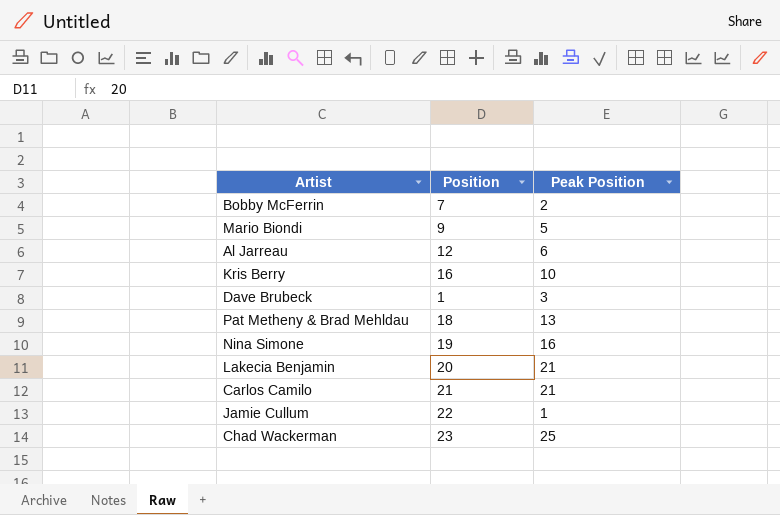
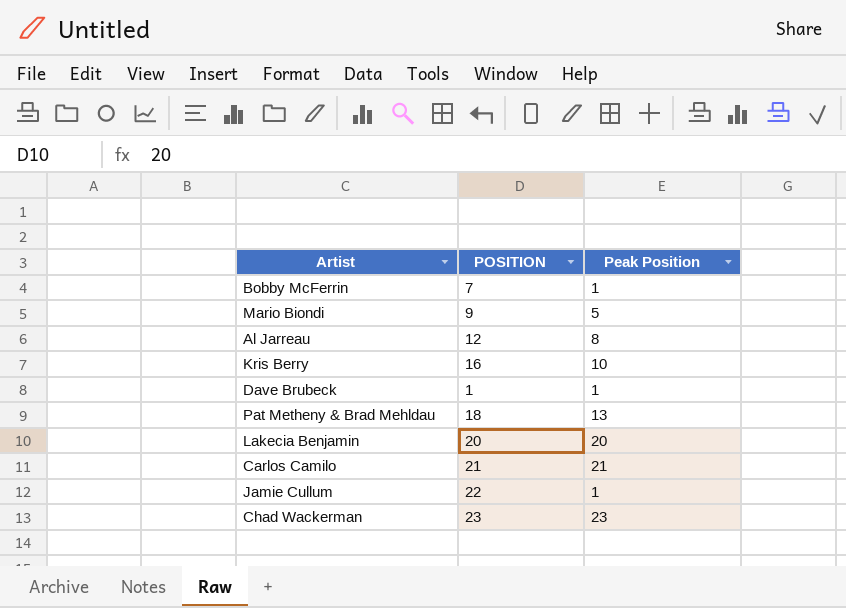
column name: Position -> POSITION
row Nina Simone: 19 | 16 -> none
Bobby McFerrin | Peak Position: 2 -> 1
Al Jarreau | Peak Position: 6 -> 8
Dave Brubeck | Peak Position: 3 -> 1
Lakecia Benjamin | Peak Position: 21 -> 20
Chad Wackerman | Peak Position: 25 -> 23

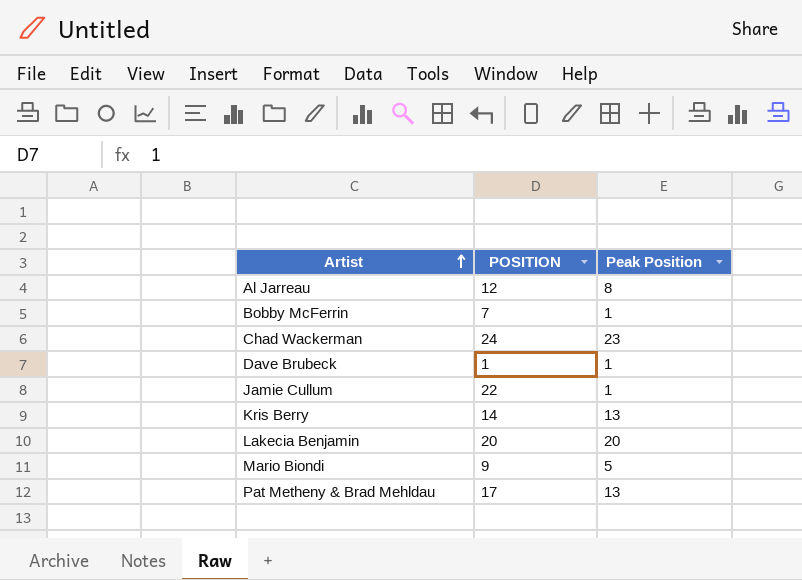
row order: none -> Artist ascending
row Carlos Camilo: 21 | 21 -> none
Chad Wackerman | POSITION: 23 -> 24
Kris Berry | POSITION: 16 -> 14
Kris Berry | Peak Position: 10 -> 13
Pat Metheny & Brad Mehldau | POSITION: 18 -> 17

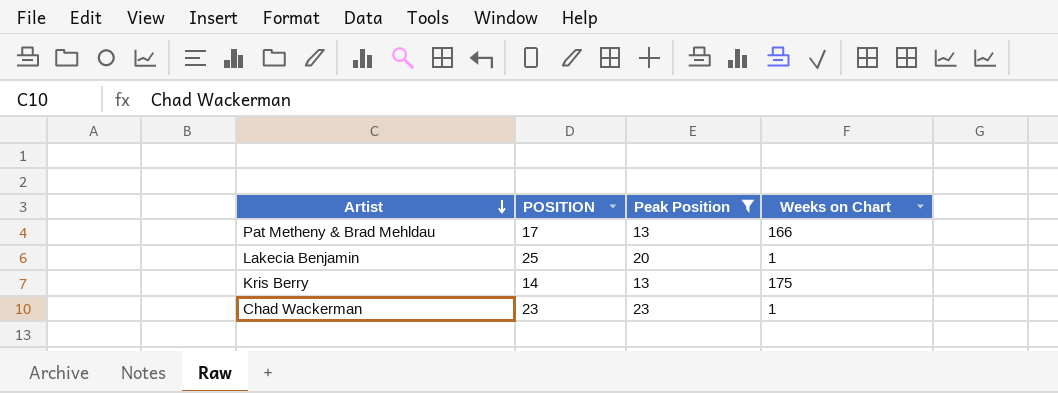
filter: none -> Peak Position >= 13
row order: Artist ascending -> Artist descending
column Weeks on Chart | position: none -> 4
Lakecia Benjamin | POSITION: 20 -> 25
Chad Wackerman | POSITION: 24 -> 23

